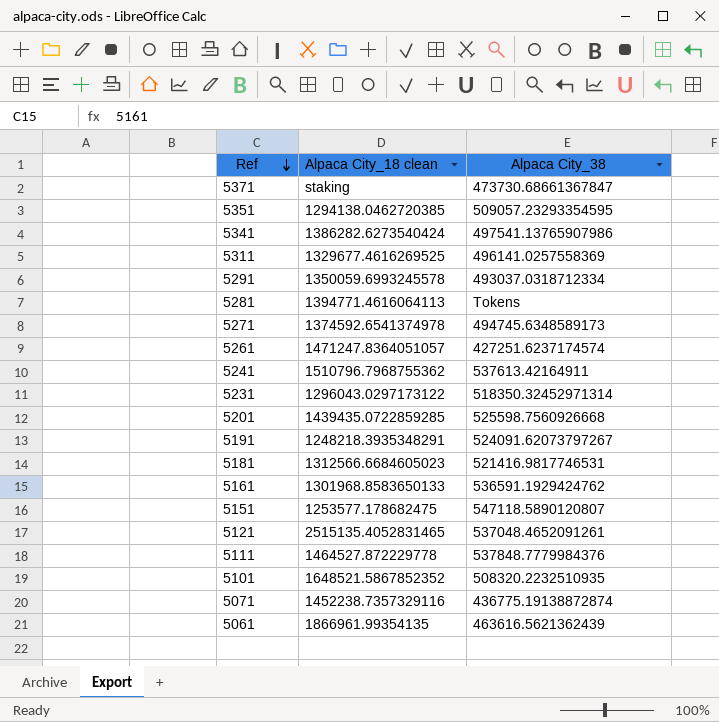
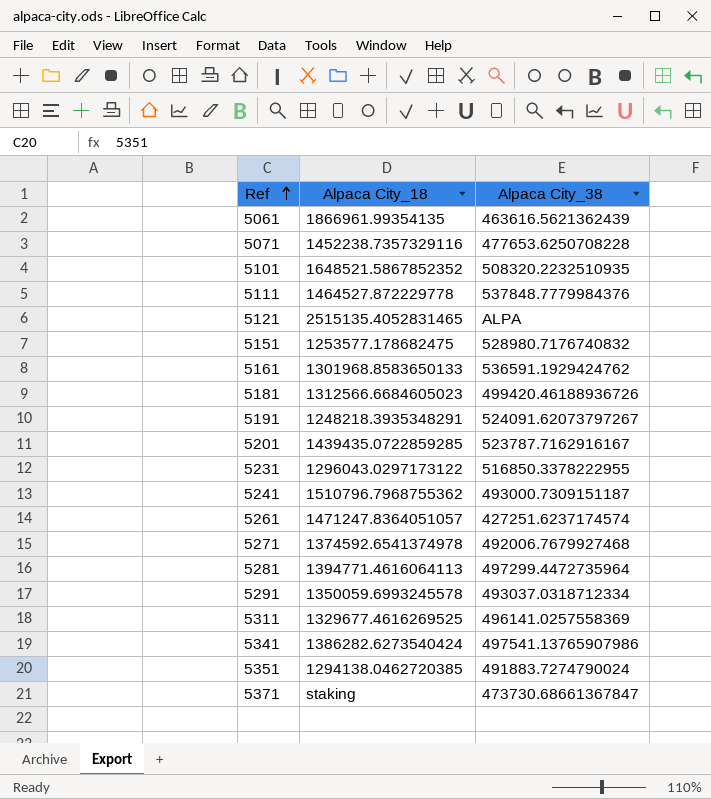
row order: Ref descending -> Ref ascending
column name: Alpaca City_18 clean -> Alpaca City_18
5071 | Alpaca City_38: 436775.19138872874 -> 477653.6250708228
5121 | Alpaca City_38: 537048.4652091261 -> ALPA
5151 | Alpaca City_38: 547118.5890120807 -> 528980.7176740832
5181 | Alpaca City_38: 521416.9817746531 -> 499420.46188936726
5201 | Alpaca City_38: 525598.7560926668 -> 523787.7162916167
5231 | Alpaca City_38: 518350.32452971314 -> 516850.3378222955
5241 | Alpaca City_38: 537613.42164911 -> 493000.7309151187
5271 | Alpaca City_38: 494745.6348589173 -> 492006.7679927468
5281 | Alpaca City_38: Tokens -> 497299.4472735964
5351 | Alpaca City_38: 509057.23293354595 -> 491883.7274790024

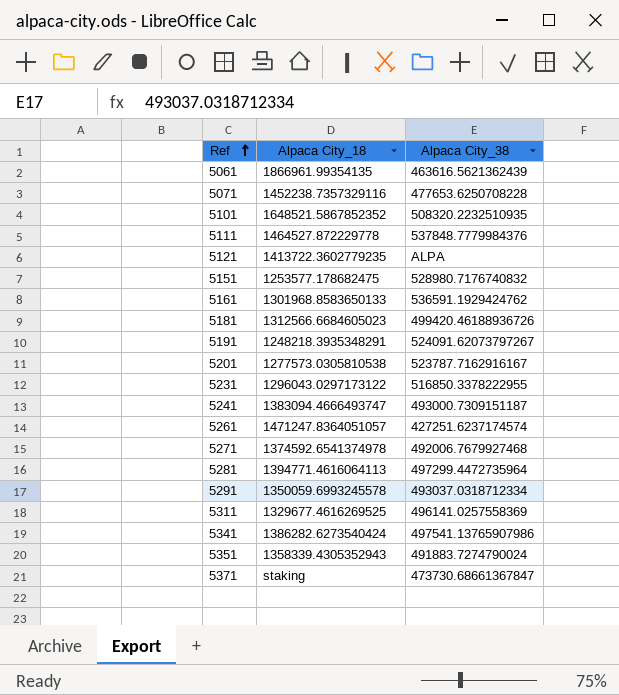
5121 | Alpaca City_18: 2515135.4052831465 -> 1413722.3602779235
5201 | Alpaca City_18: 1439435.0722859285 -> 1277573.0305810538
5241 | Alpaca City_18: 1510796.7968755362 -> 1383094.4666493747
5351 | Alpaca City_18: 1294138.0462720385 -> 1358339.4305352943

